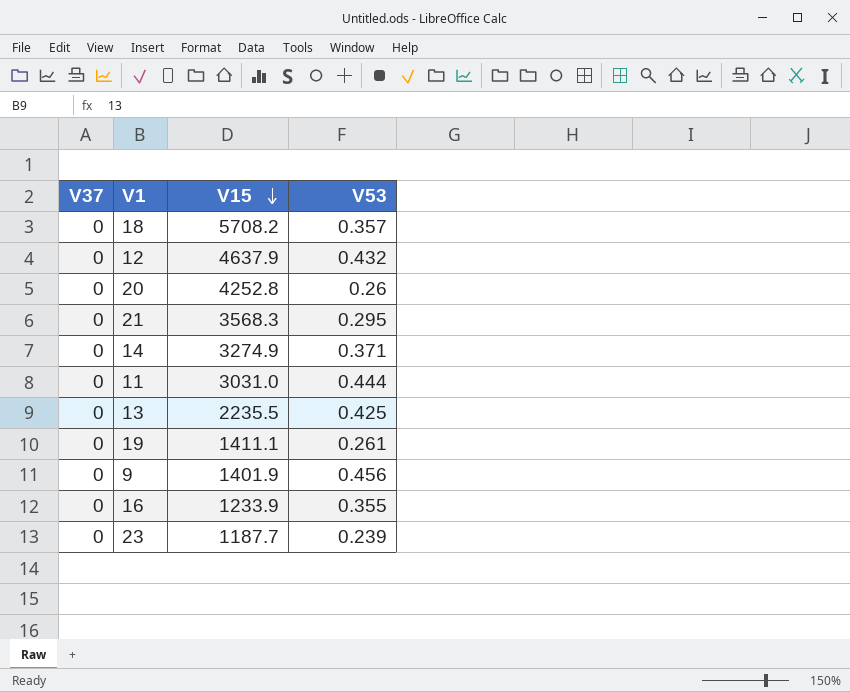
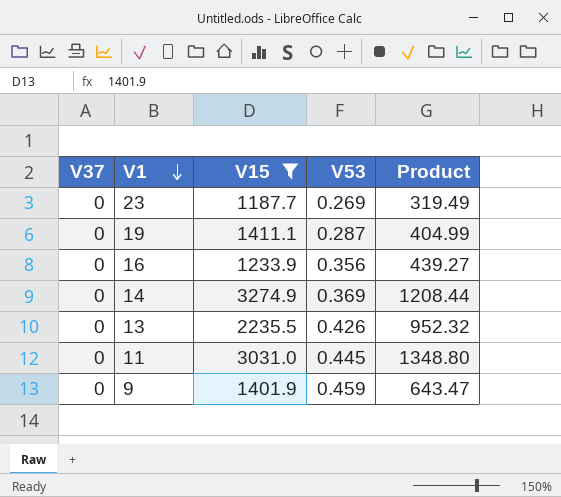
filter: none -> V15 <= 3274.9
row order: V15 descending -> V1 descending
column Product | formula: none -> [V15] * [V53]
23 | V53: 0.239 -> 0.269
19 | V53: 0.261 -> 0.287
16 | V53: 0.355 -> 0.356
14 | V53: 0.371 -> 0.369
13 | V53: 0.425 -> 0.426
11 | V53: 0.444 -> 0.445
9 | V53: 0.456 -> 0.459

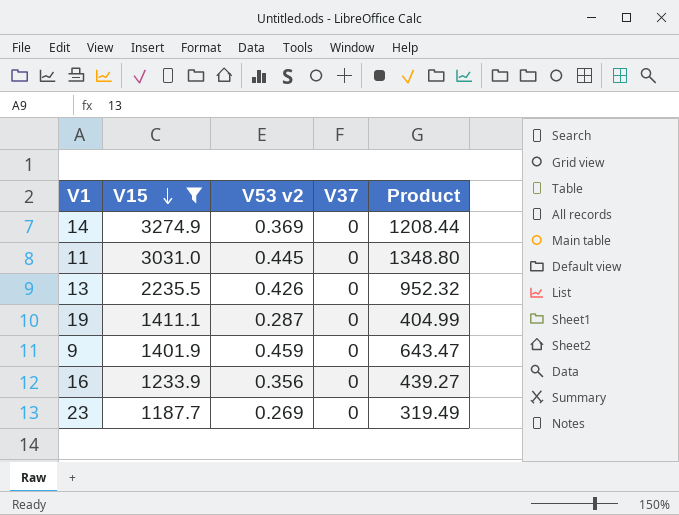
row order: V1 descending -> V15 descending
column name: V53 -> V53 v2
column V37 | position: 1 -> 4

